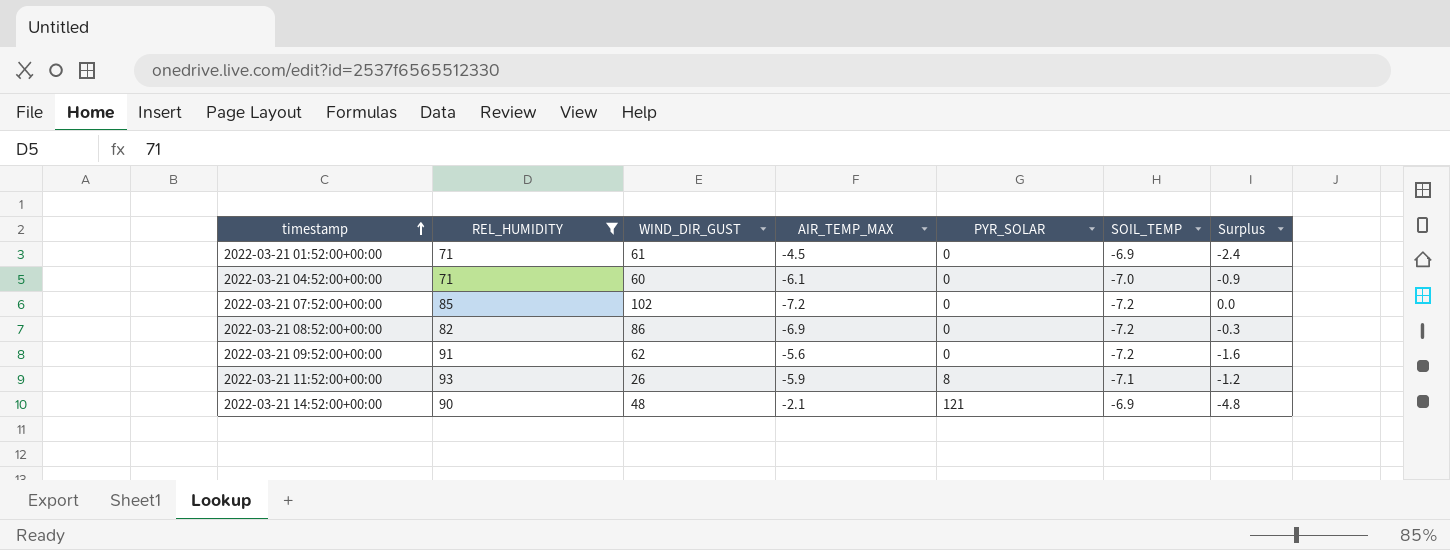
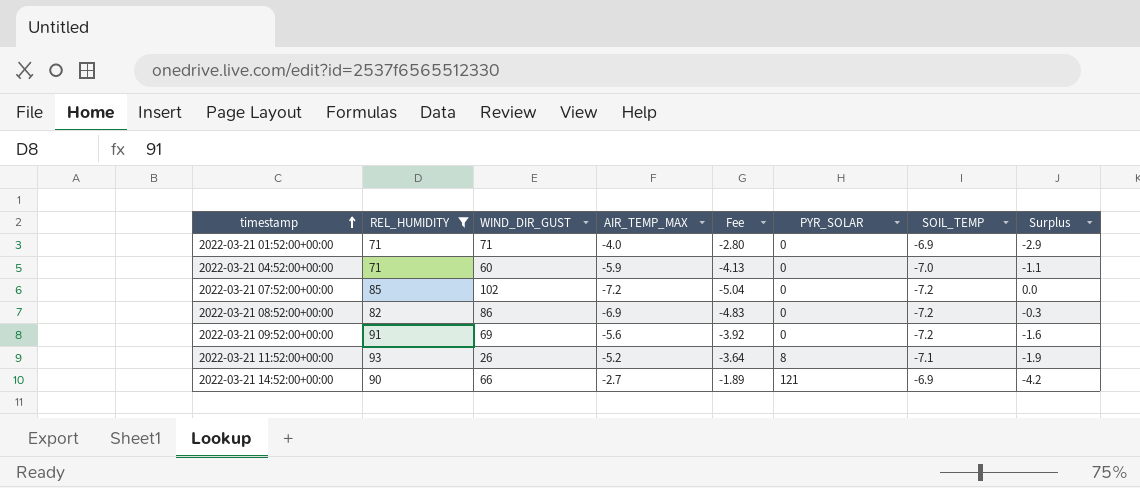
column Fee | formula: none -> [AIR_TEMP_MAX] * 0.7
2022-03-21 01:52:00+00:00 | WIND_DIR_GUST: 61 -> 71
2022-03-21 01:52:00+00:00 | AIR_TEMP_MAX: -4.5 -> -4.0
2022-03-21 01:52:00+00:00 | Surplus: -2.4 -> -2.9
2022-03-21 04:52:00+00:00 | AIR_TEMP_MAX: -6.1 -> -5.9
2022-03-21 04:52:00+00:00 | Surplus: -0.9 -> -1.1
2022-03-21 09:52:00+00:00 | WIND_DIR_GUST: 62 -> 69
2022-03-21 11:52:00+00:00 | AIR_TEMP_MAX: -5.9 -> -5.2
2022-03-21 11:52:00+00:00 | Surplus: -1.2 -> -1.9
2022-03-21 14:52:00+00:00 | WIND_DIR_GUST: 48 -> 66
2022-03-21 14:52:00+00:00 | AIR_TEMP_MAX: -2.1 -> -2.7
2022-03-21 14:52:00+00:00 | Surplus: -4.8 -> -4.2

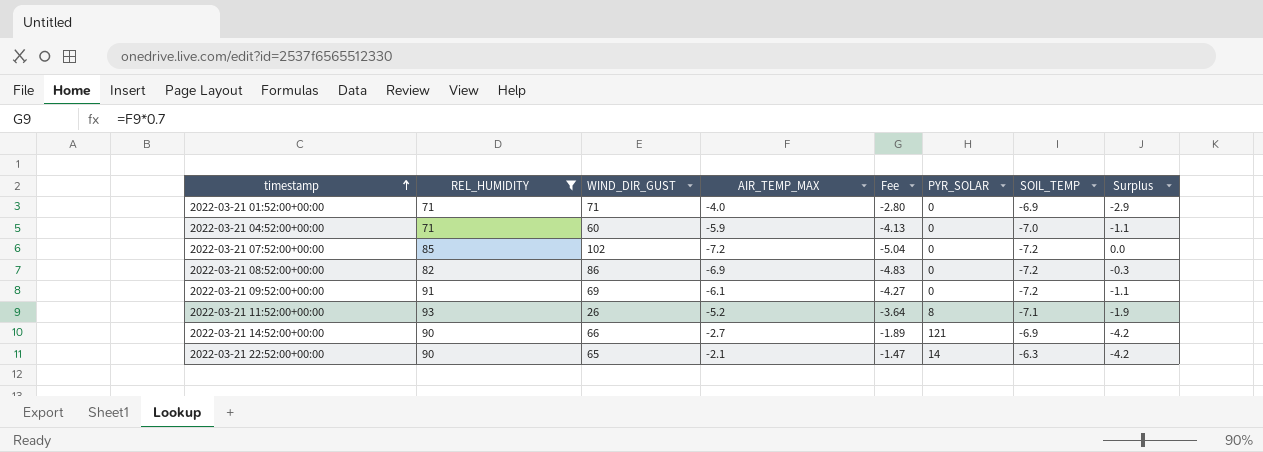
2022-03-21 09:52:00+00:00 | AIR_TEMP_MAX: -5.6 -> -6.1
2022-03-21 09:52:00+00:00 | Fee: -3.92 -> -4.27
2022-03-21 09:52:00+00:00 | Surplus: -1.6 -> -1.1
row 2022-03-21 22:52:00+00:00: none -> 90 | 65 | -2.1 | -1.47 | 14 | -6.3 | -4.2

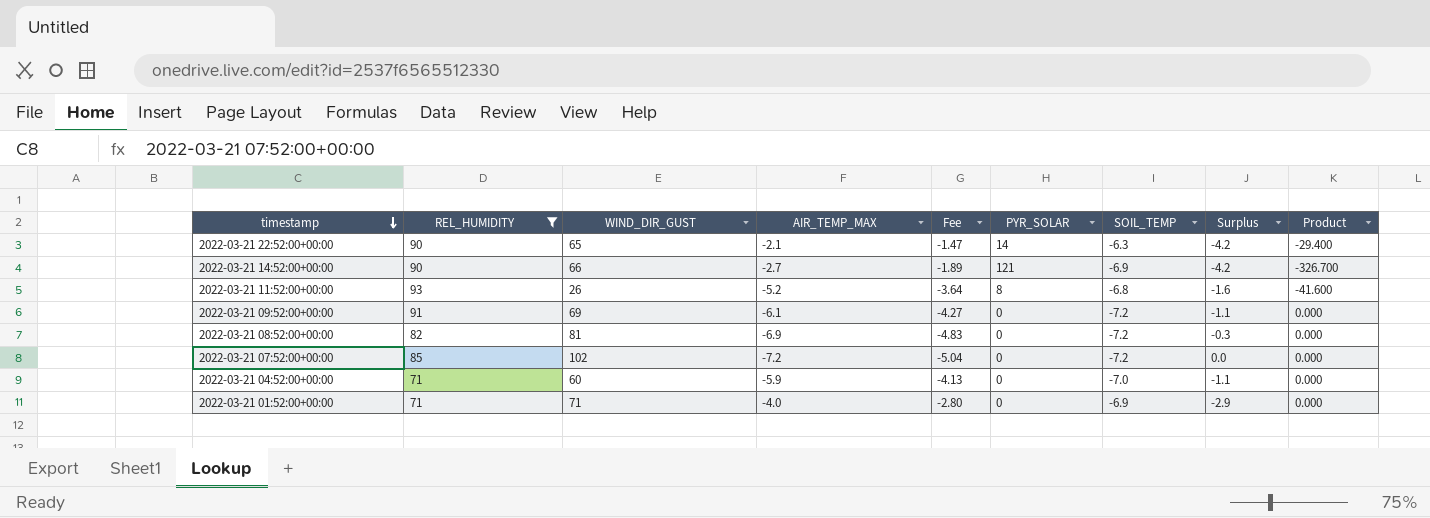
row order: timestamp ascending -> timestamp descending
column Product | formula: none -> [AIR_TEMP_MAX] * [PYR_SOLAR]
2022-03-21 11:52:00+00:00 | SOIL_TEMP: -7.1 -> -6.8
2022-03-21 11:52:00+00:00 | Surplus: -1.9 -> -1.6
2022-03-21 08:52:00+00:00 | WIND_DIR_GUST: 86 -> 81

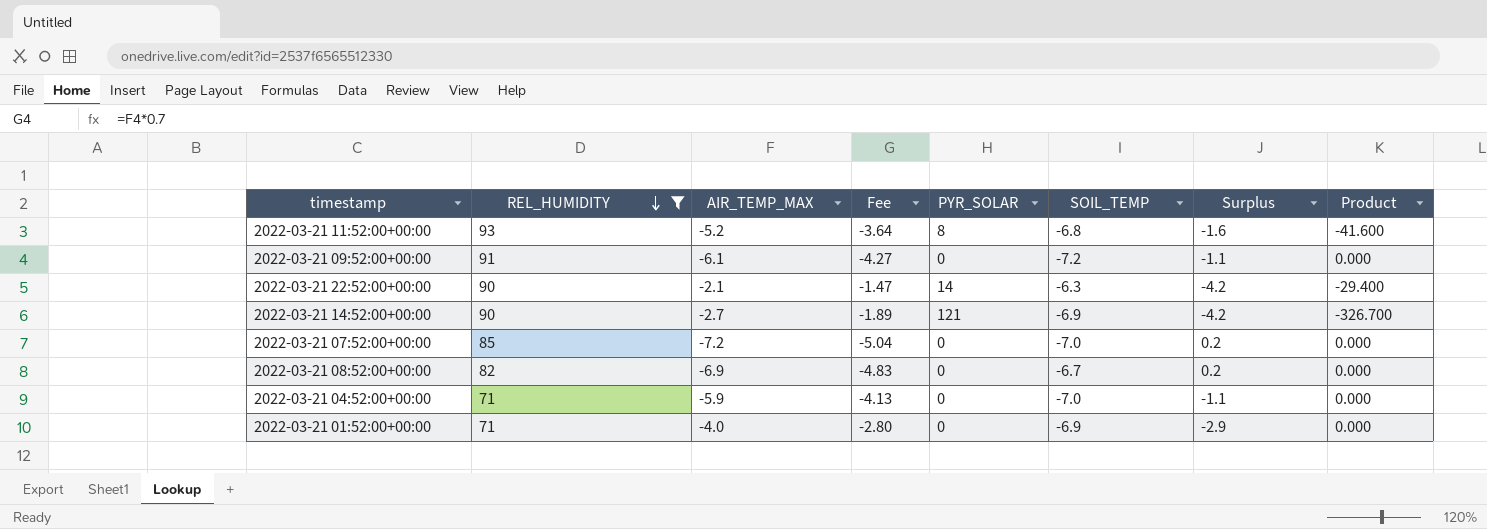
row order: timestamp descending -> REL_HUMIDITY descending
column WIND_DIR_GUST | position: 3 -> none
2022-03-21 07:52:00+00:00 | SOIL_TEMP: -7.2 -> -7.0
2022-03-21 07:52:00+00:00 | Surplus: 0.0 -> 0.2
2022-03-21 08:52:00+00:00 | SOIL_TEMP: -7.2 -> -6.7
2022-03-21 08:52:00+00:00 | Surplus: -0.3 -> 0.2

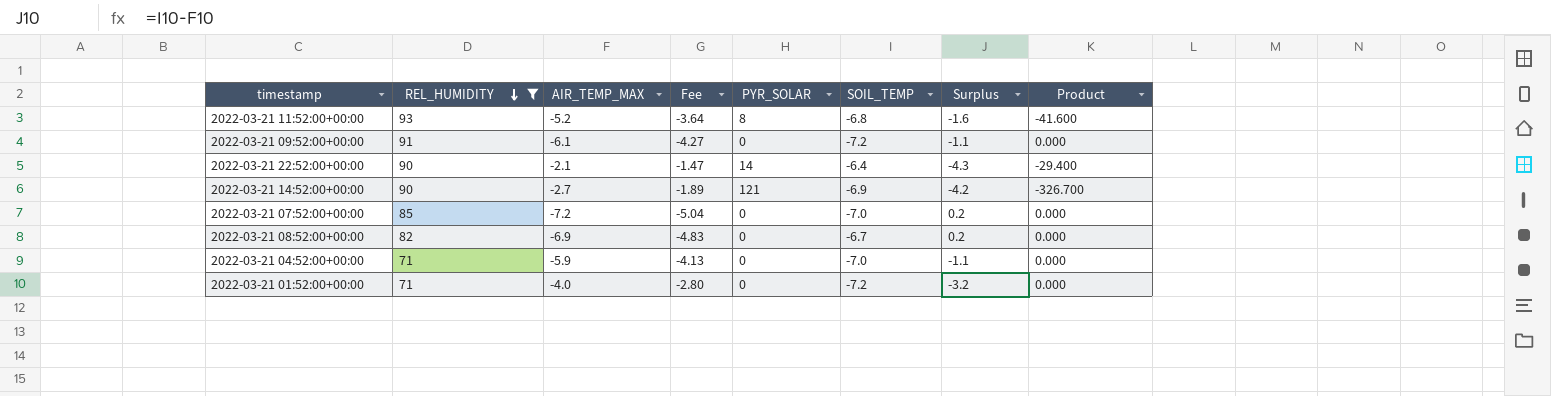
2022-03-21 22:52:00+00:00 | SOIL_TEMP: -6.3 -> -6.4
2022-03-21 22:52:00+00:00 | Surplus: -4.2 -> -4.3
2022-03-21 01:52:00+00:00 | SOIL_TEMP: -6.9 -> -7.2
2022-03-21 01:52:00+00:00 | Surplus: -2.9 -> -3.2

